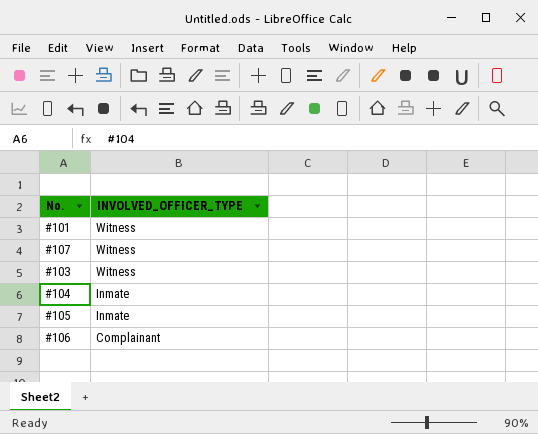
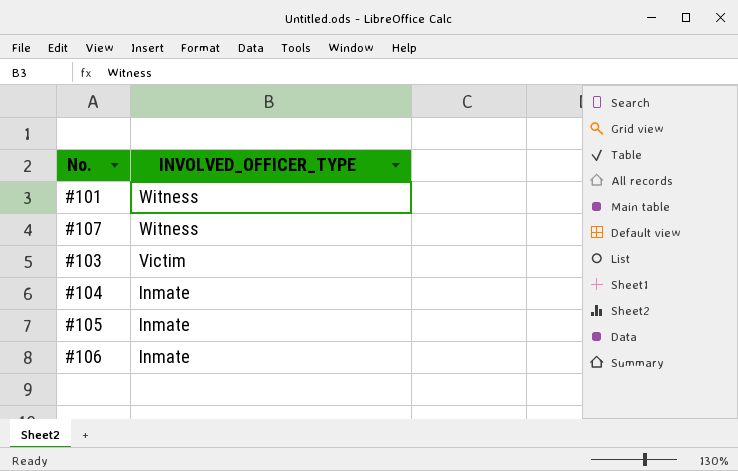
#103 | INVOLVED_OFFICER_TYPE: Witness -> Victim
#106 | INVOLVED_OFFICER_TYPE: Complainant -> Inmate

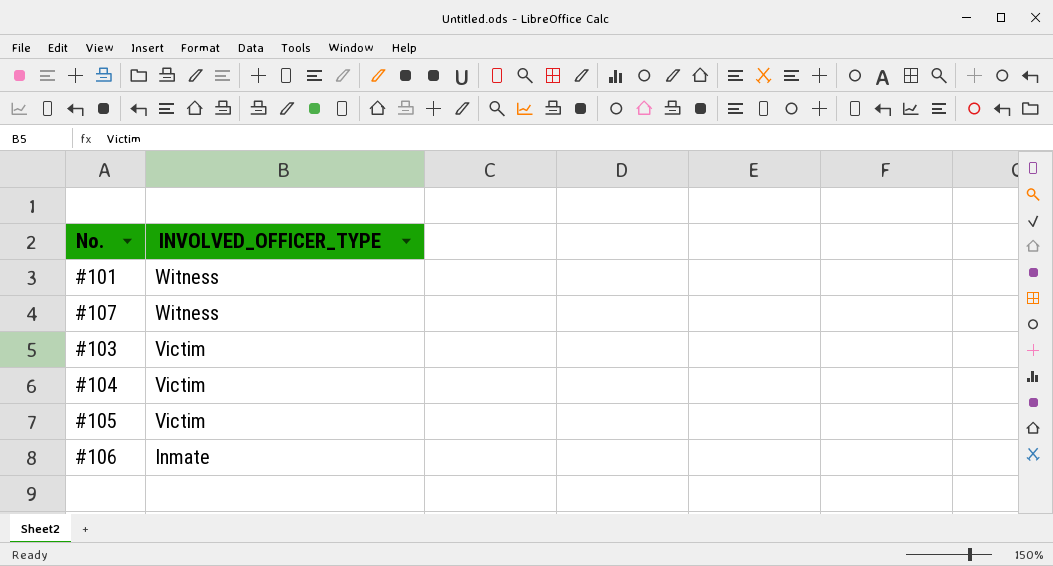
#104 | INVOLVED_OFFICER_TYPE: Inmate -> Victim
#105 | INVOLVED_OFFICER_TYPE: Inmate -> Victim

